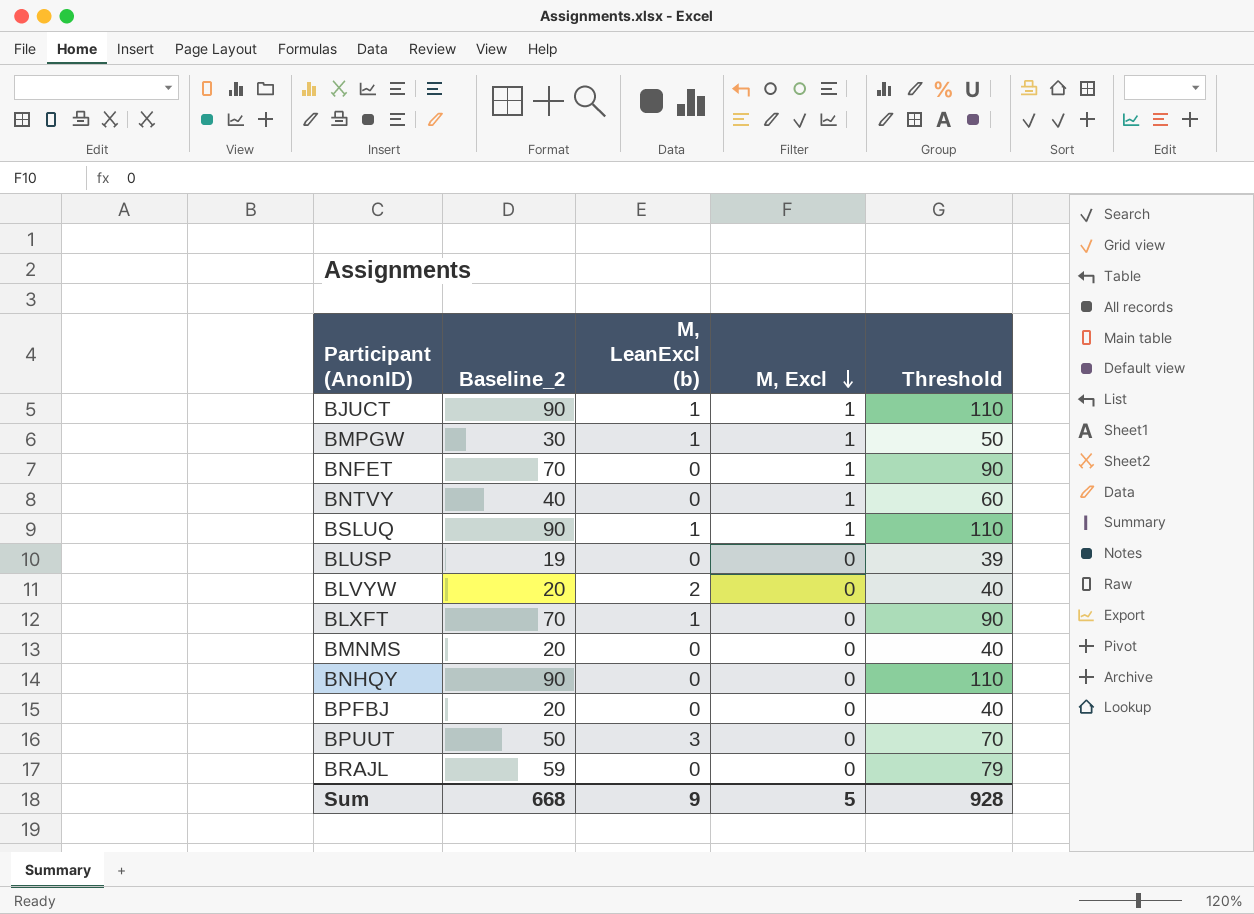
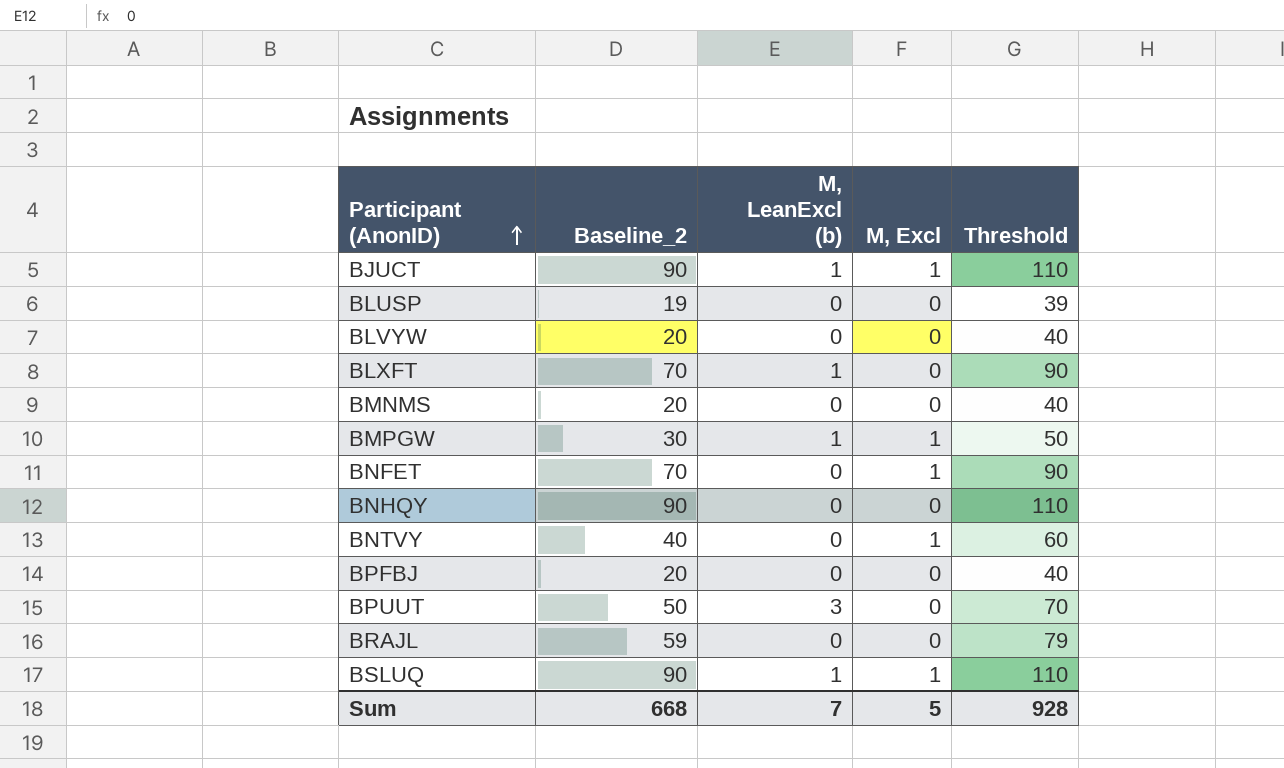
row order: M, Excl descending -> Participant (AnonID) ascending
BLVYW | M, LeanExcl (b): 2 -> 0
Sum | M, LeanExcl (b): 9 -> 7

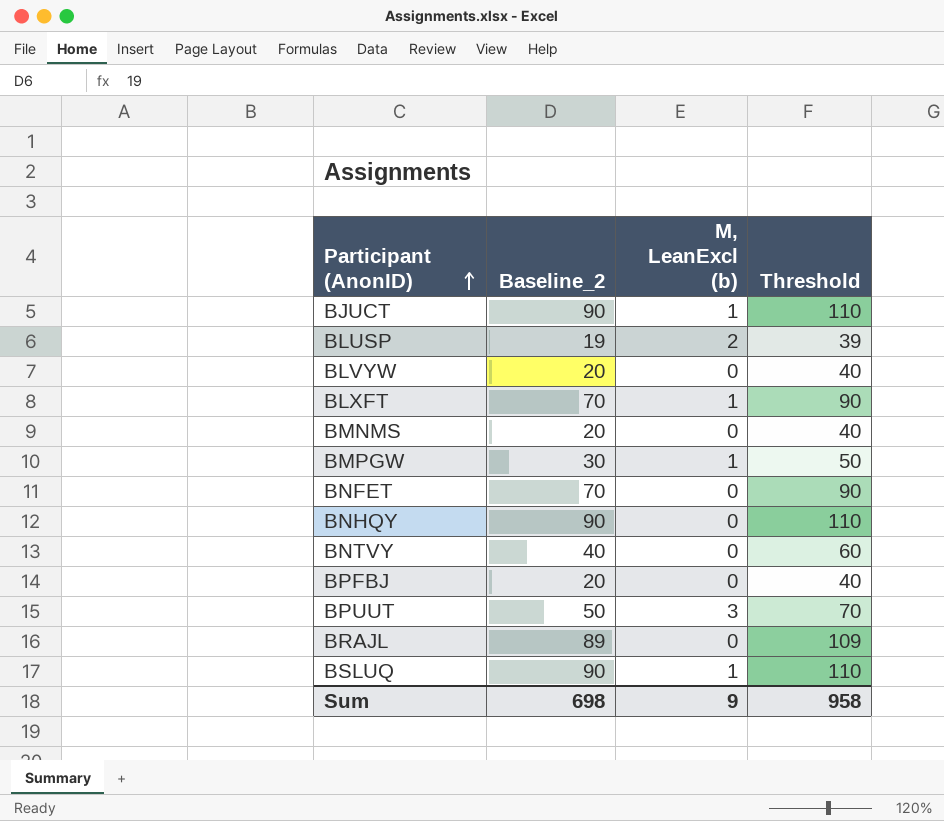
column M, Excl | position: 4 -> none
BLUSP | M, LeanExcl (b): 0 -> 2
BRAJL | Baseline_2: 59 -> 89
BRAJL | Threshold: 79 -> 109
Sum | Baseline_2: 668 -> 698
Sum | M, LeanExcl (b): 7 -> 9
Sum | Threshold: 928 -> 958

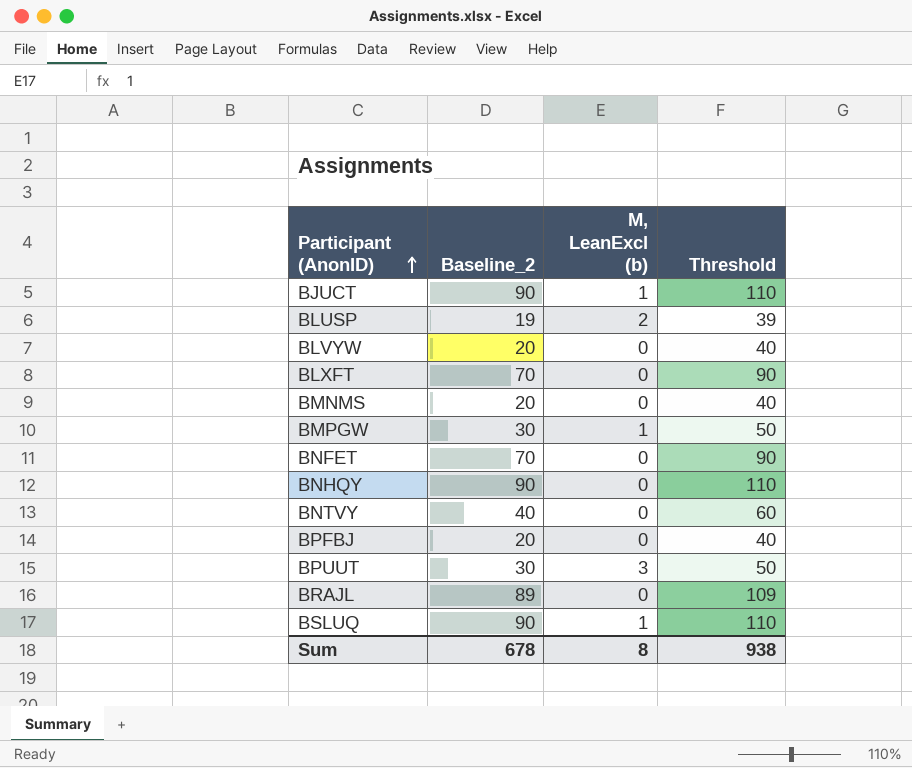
BLXFT | M, LeanExcl (b): 1 -> 0
BPUUT | Baseline_2: 50 -> 30
BPUUT | Threshold: 70 -> 50
Sum | Baseline_2: 698 -> 678
Sum | M, LeanExcl (b): 9 -> 8
Sum | Threshold: 958 -> 938

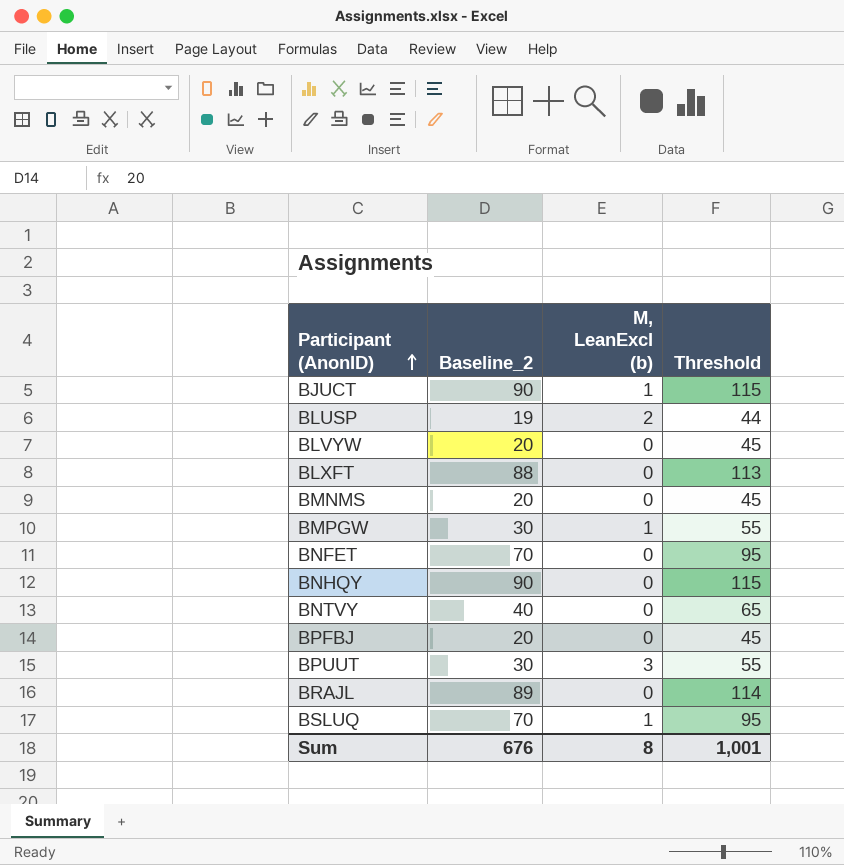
column Threshold | formula: [Baseline_2] + 20 -> [Baseline_2] + 25
BLXFT | Baseline_2: 70 -> 88
BSLUQ | Baseline_2: 90 -> 70
Sum | Baseline_2: 678 -> 676
Sum | Threshold: 938 -> 1,001

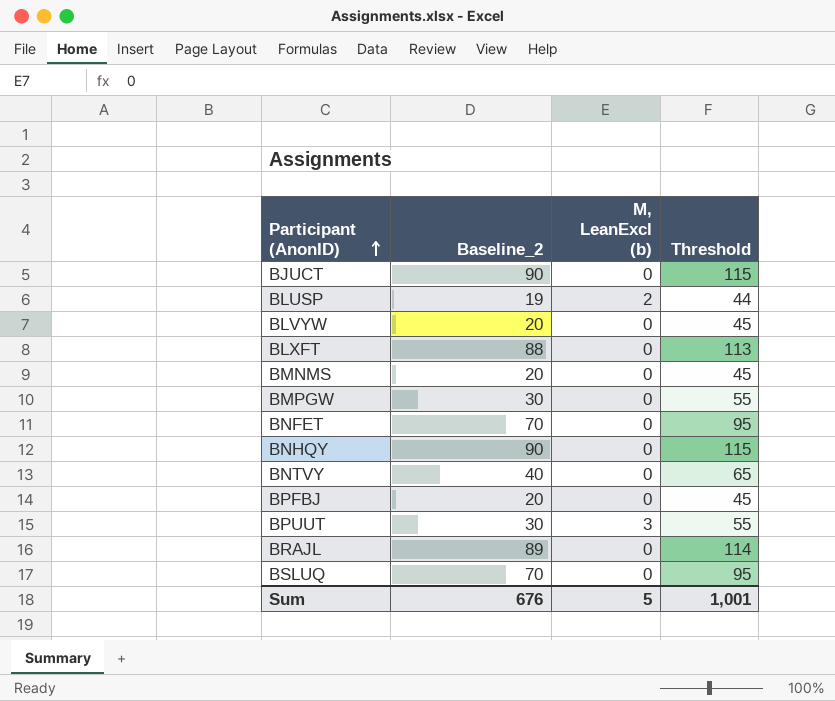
BJUCT | M, LeanExcl (b): 1 -> 0
BMPGW | M, LeanExcl (b): 1 -> 0
BSLUQ | M, LeanExcl (b): 1 -> 0
Sum | M, LeanExcl (b): 8 -> 5

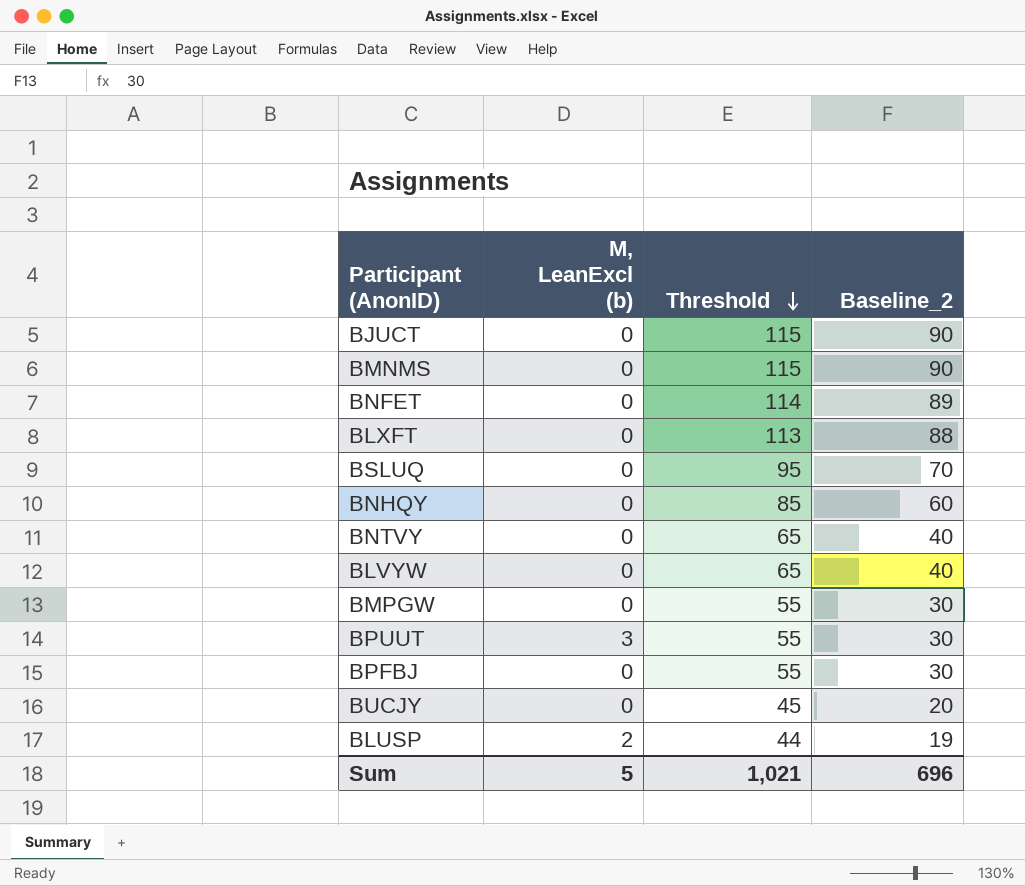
row order: Participant (AnonID) ascending -> Threshold descending
column Baseline_2 | position: 2 -> 4
row BRAJL: 89 | 0 | 114 -> none
BMNMS | Threshold: 45 -> 115
BMNMS | Baseline_2: 20 -> 90
BNFET | Threshold: 95 -> 114
BNFET | Baseline_2: 70 -> 89
BNHQY | Threshold: 115 -> 85
BNHQY | Baseline_2: 90 -> 60
BLVYW | Threshold: 45 -> 65
BLVYW | Baseline_2: 20 -> 40
BPFBJ | Threshold: 45 -> 55
BPFBJ | Baseline_2: 20 -> 30
row BUCJY: none -> 0 | 45 | 20
Sum | Threshold: 1,001 -> 1,021
Sum | Baseline_2: 676 -> 696

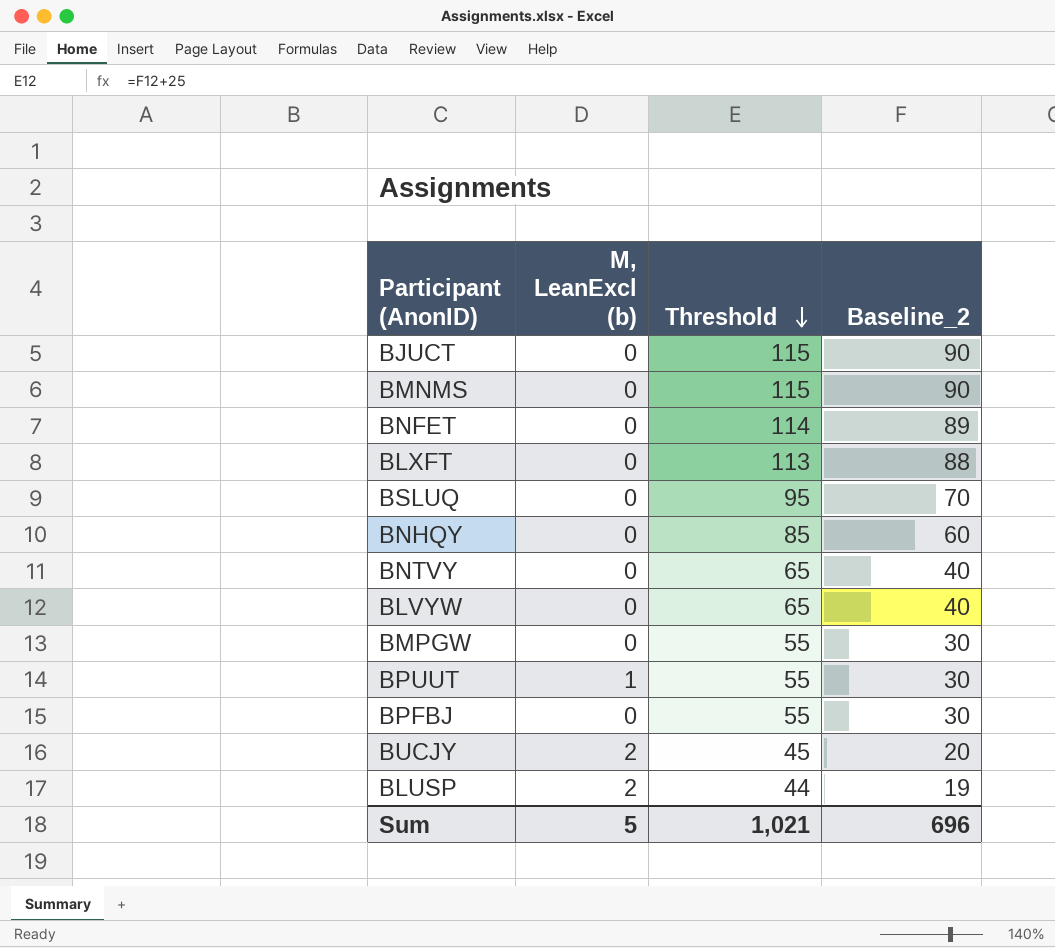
BPUUT | M, LeanExcl (b): 3 -> 1
BUCJY | M, LeanExcl (b): 0 -> 2

